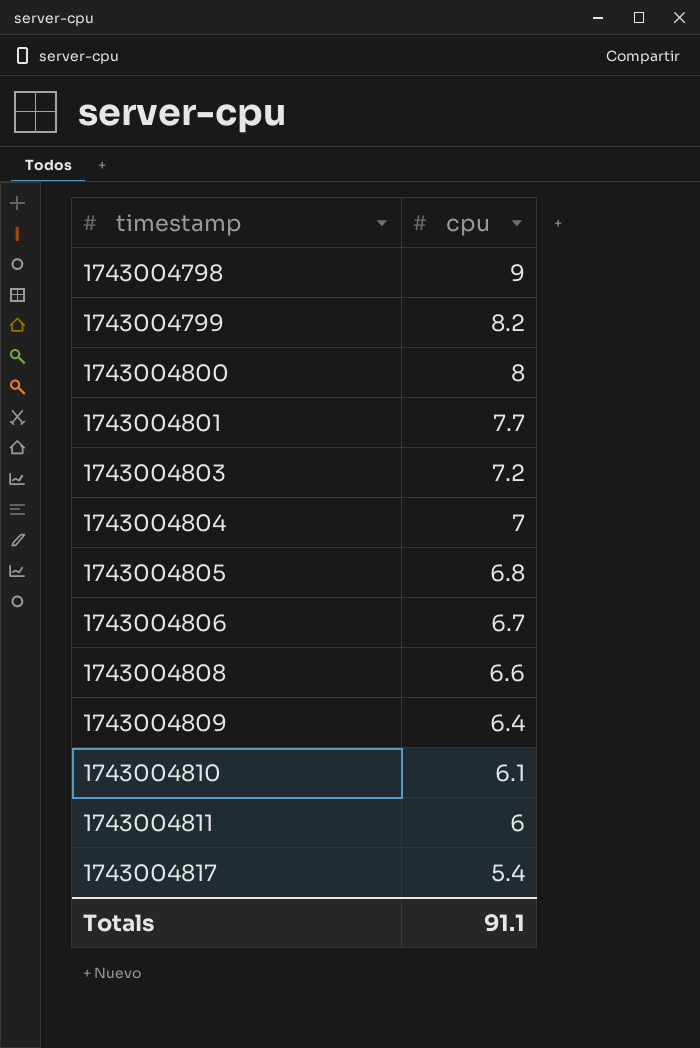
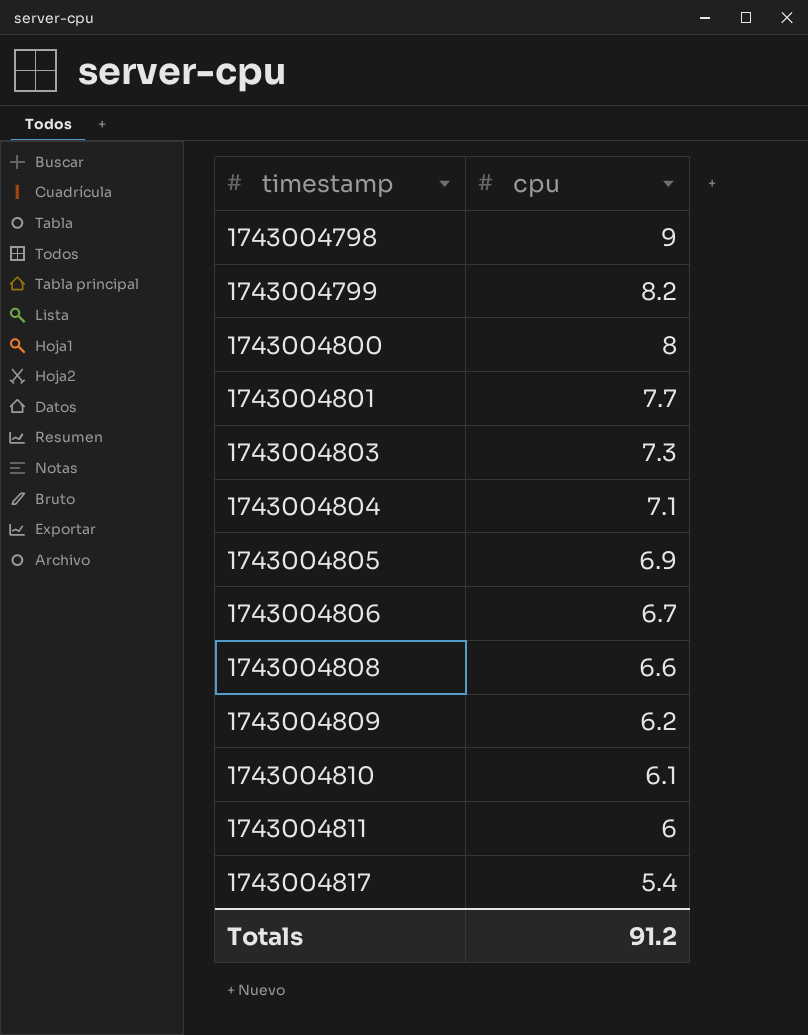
1743004803 | cpu: 7.2 -> 7.3
1743004804 | cpu: 7 -> 7.1
1743004805 | cpu: 6.8 -> 6.9
1743004809 | cpu: 6.4 -> 6.2
Totals | cpu: 91.1 -> 91.2

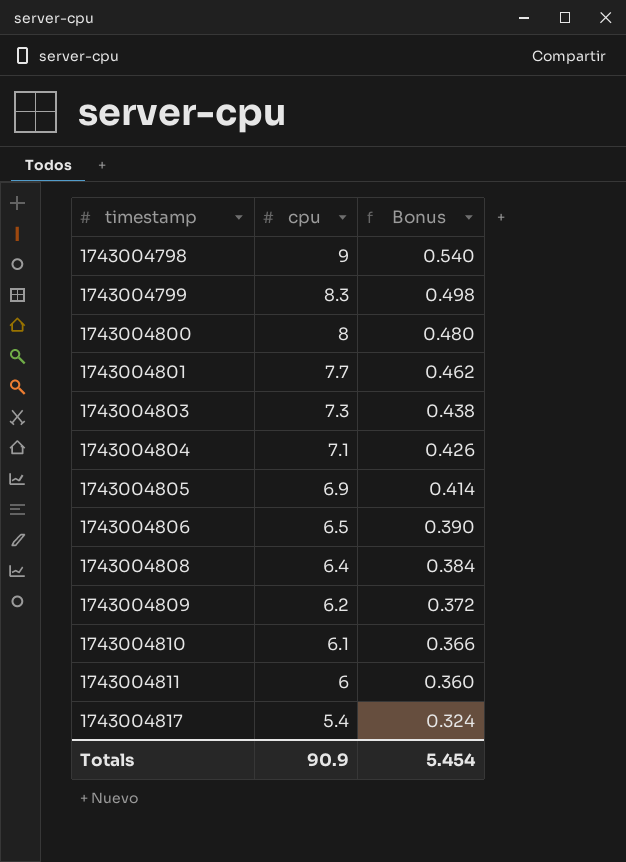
column Bonus | formula: none -> [cpu] * 0.06
1743004799 | cpu: 8.2 -> 8.3
1743004806 | cpu: 6.7 -> 6.5
1743004808 | cpu: 6.6 -> 6.4
Totals | cpu: 91.2 -> 90.9

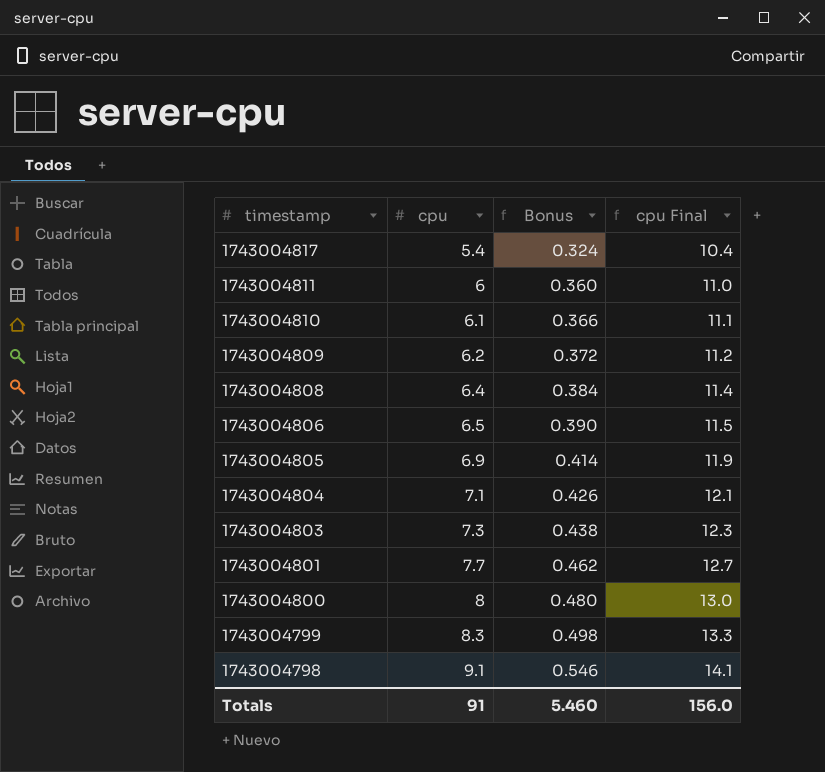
row order: timestamp ascending -> timestamp descending
column cpu Final | formula: none -> [cpu] + 5
1743004798 | cpu: 9 -> 9.1
1743004798 | Bonus: 0.540 -> 0.546
Totals | cpu: 90.9 -> 91
Totals | Bonus: 5.454 -> 5.460

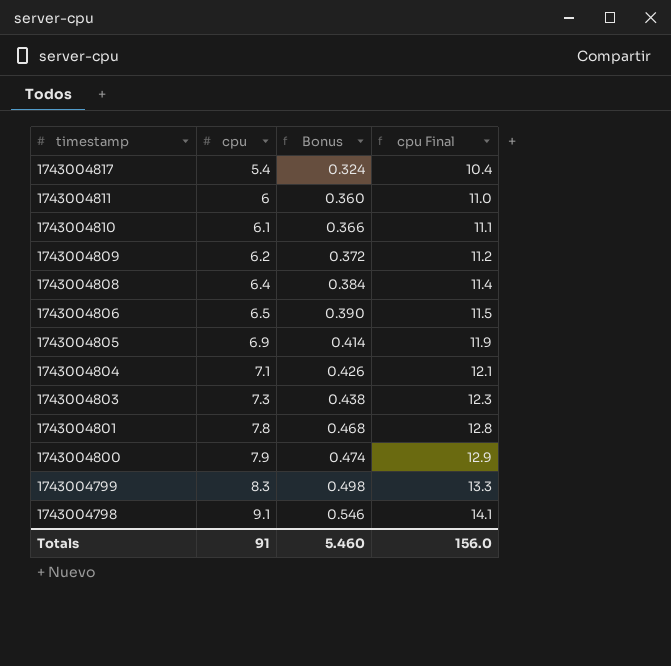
1743004801 | cpu: 7.7 -> 7.8
1743004801 | Bonus: 0.462 -> 0.468
1743004801 | cpu Final: 12.7 -> 12.8
1743004800 | cpu: 8 -> 7.9
1743004800 | Bonus: 0.480 -> 0.474
1743004800 | cpu Final: 13.0 -> 12.9

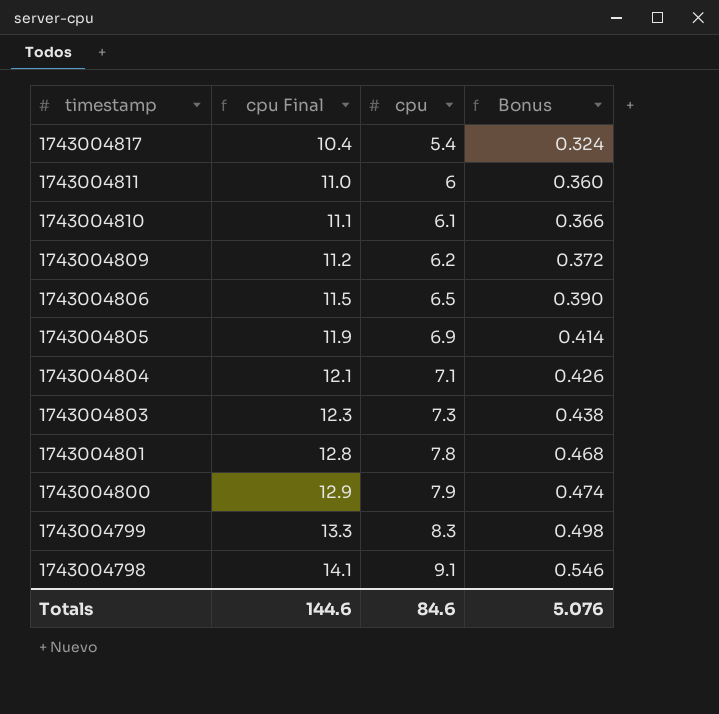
column cpu Final | position: 4 -> 2
row 1743004808: 6.4 | 0.384 | 11.4 -> none
Totals | cpu Final: 156.0 -> 144.6
Totals | cpu: 91 -> 84.6
Totals | Bonus: 5.460 -> 5.076

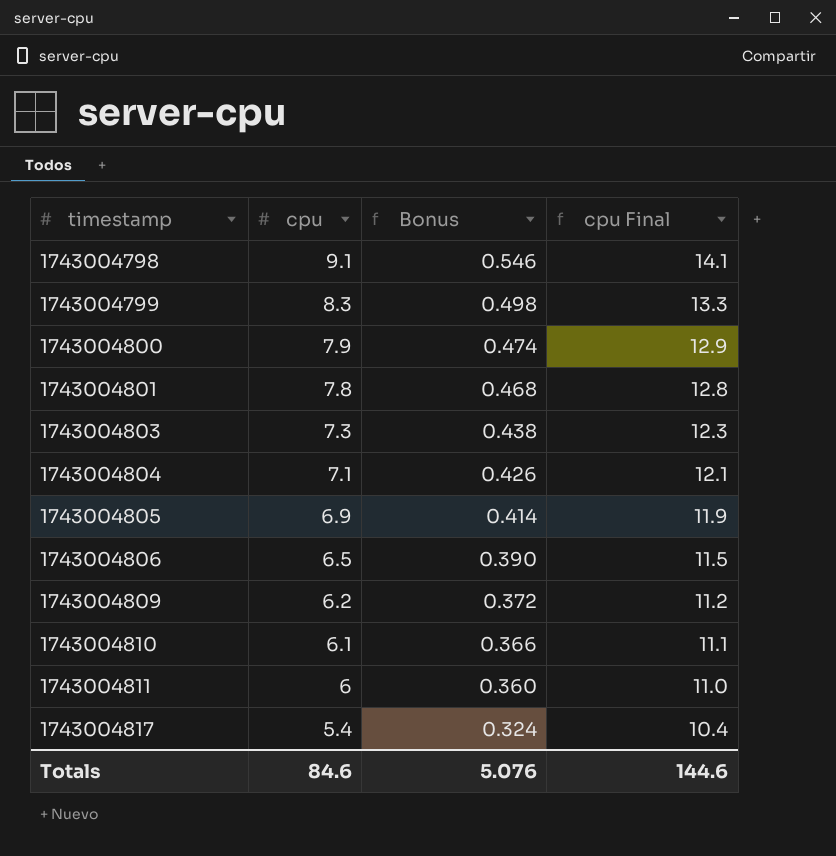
row order: timestamp descending -> timestamp ascending
column cpu Final | position: 2 -> 4

